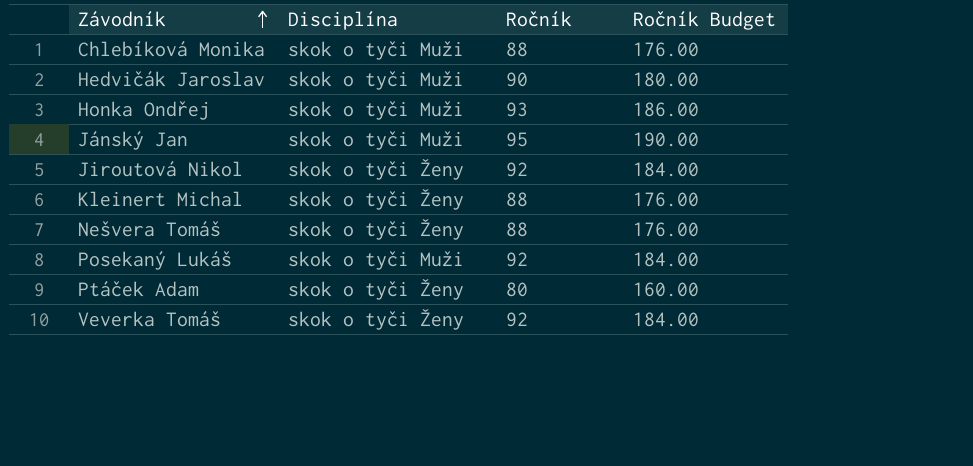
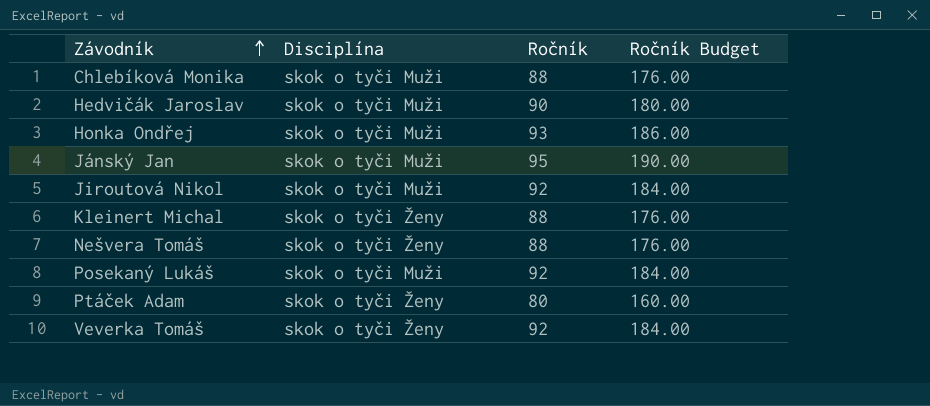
Jiroutová Nikol | Disciplína: skok o tyči Ženy -> skok o tyči Muži

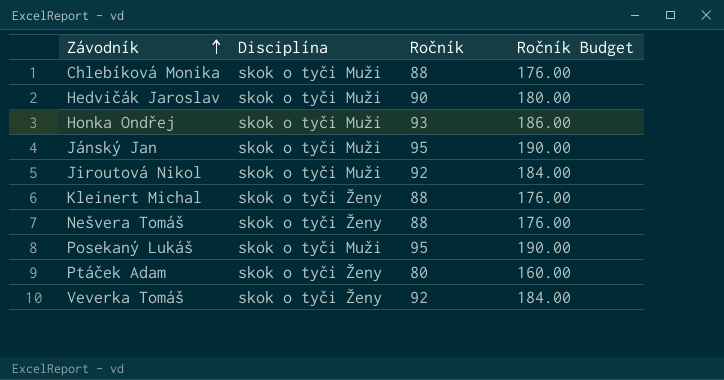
Posekaný Lukáš | Ročník: 92 -> 95
Posekaný Lukáš | Ročník Budget: 184.00 -> 190.00

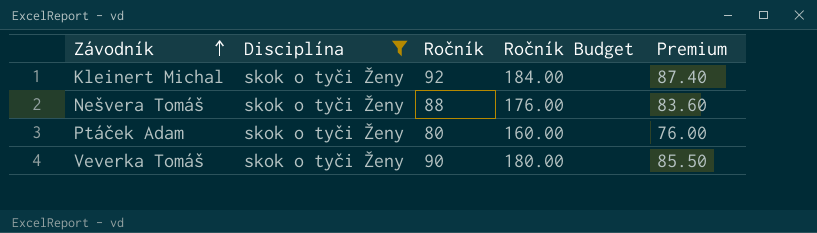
filter: none -> Disciplína = skok o tyči Ženy
column Premium | formula: none -> [Ročník] * 0.95
Kleinert Michal | Ročník: 88 -> 92
Kleinert Michal | Ročník Budget: 176.00 -> 184.00
Veverka Tomáš | Ročník: 92 -> 90
Veverka Tomáš | Ročník Budget: 184.00 -> 180.00

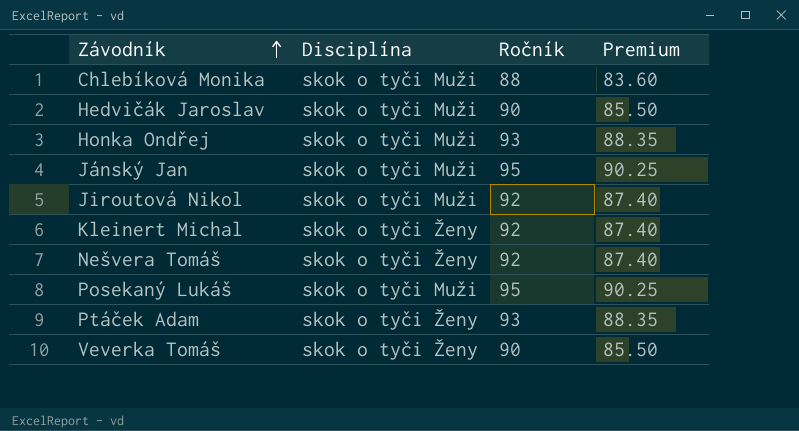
filter: Disciplína = skok o tyči Ženy -> none
column Ročník Budget | formula: [Ročník] * 2 -> none
Nešvera Tomáš | Ročník: 88 -> 92
Nešvera Tomáš | Premium: 83.60 -> 87.40
Ptáček Adam | Ročník: 80 -> 93
Ptáček Adam | Premium: 76.00 -> 88.35

